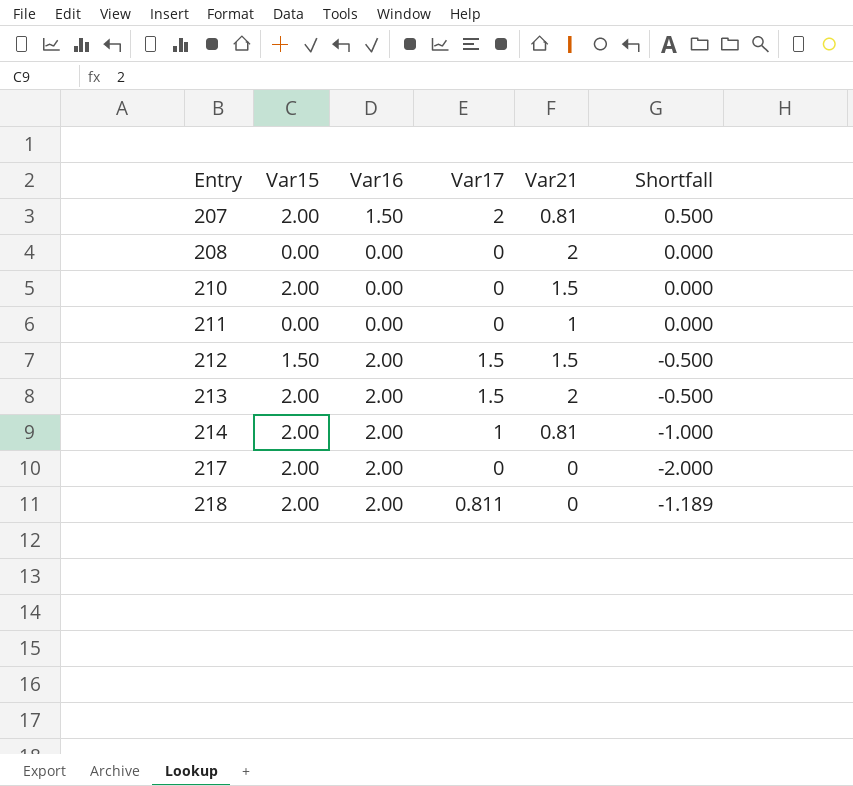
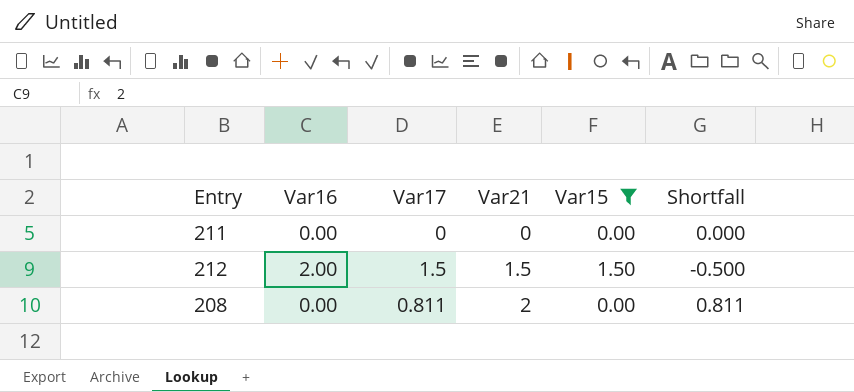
filter: none -> Var15 != 2.00
row order: Entry ascending -> Var21 ascending
column Var15 | position: 2 -> 5
211 | Var21: 1 -> 0
208 | Var17: 0 -> 0.811
208 | Shortfall: 0.000 -> 0.811

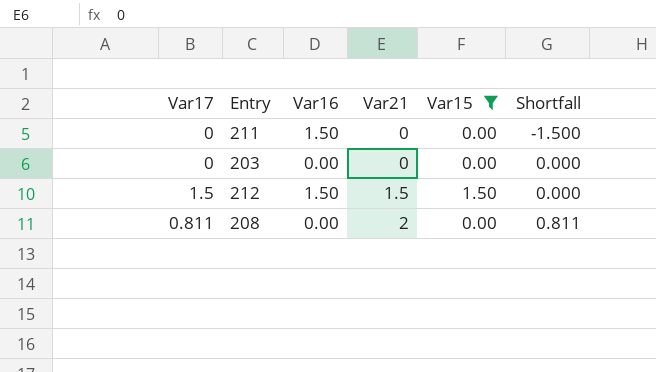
column Var17 | position: 3 -> 1
211 | Var16: 0.00 -> 1.50
211 | Shortfall: 0.000 -> -1.500
row 203: none -> 0 | 0.00 | 0 | 0.00 | 0.000
212 | Var16: 2.00 -> 1.50
212 | Shortfall: -0.500 -> 0.000

